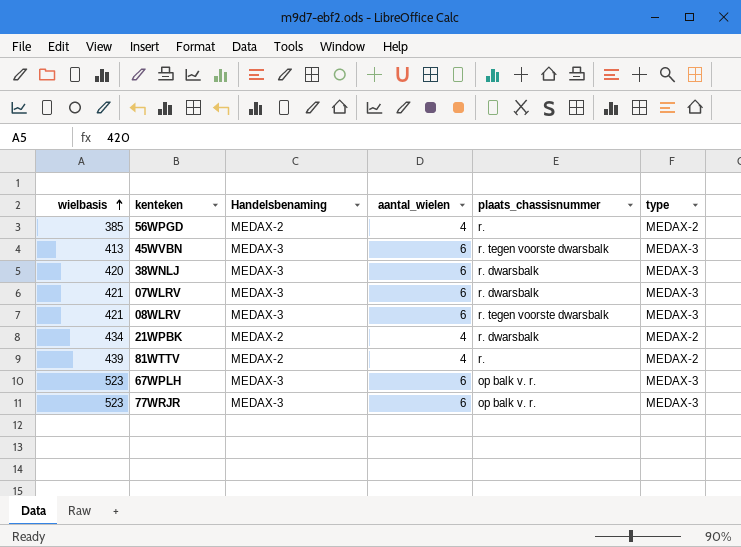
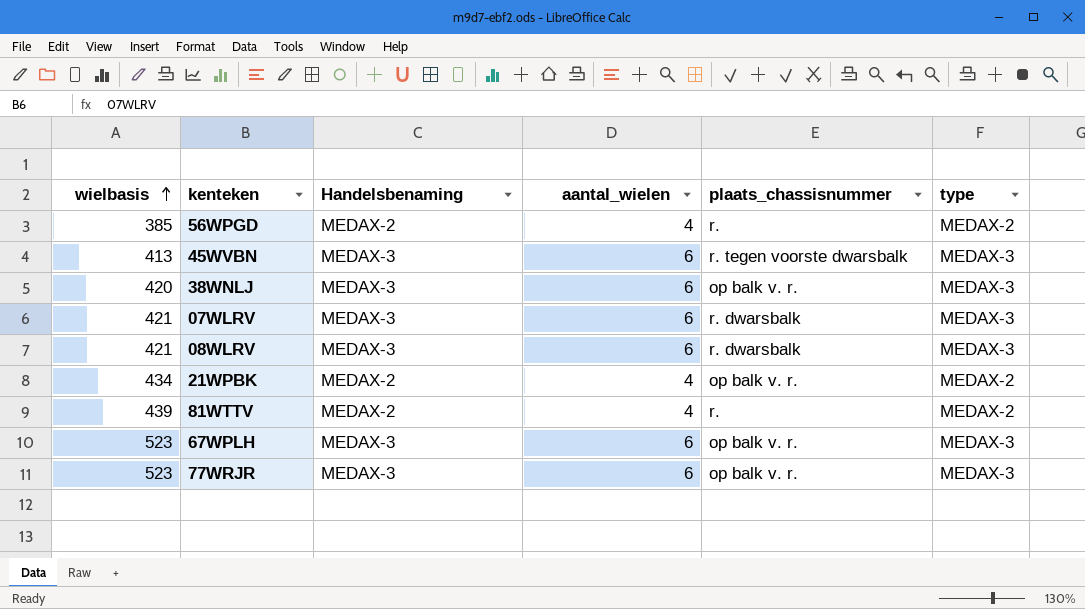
38WNLJ | plaats_chassisnummer: r. dwarsbalk -> op balk v. r.
08WLRV | plaats_chassisnummer: r. tegen voorste dwarsbalk -> r. dwarsbalk
21WPBK | plaats_chassisnummer: r. dwarsbalk -> op balk v. r.

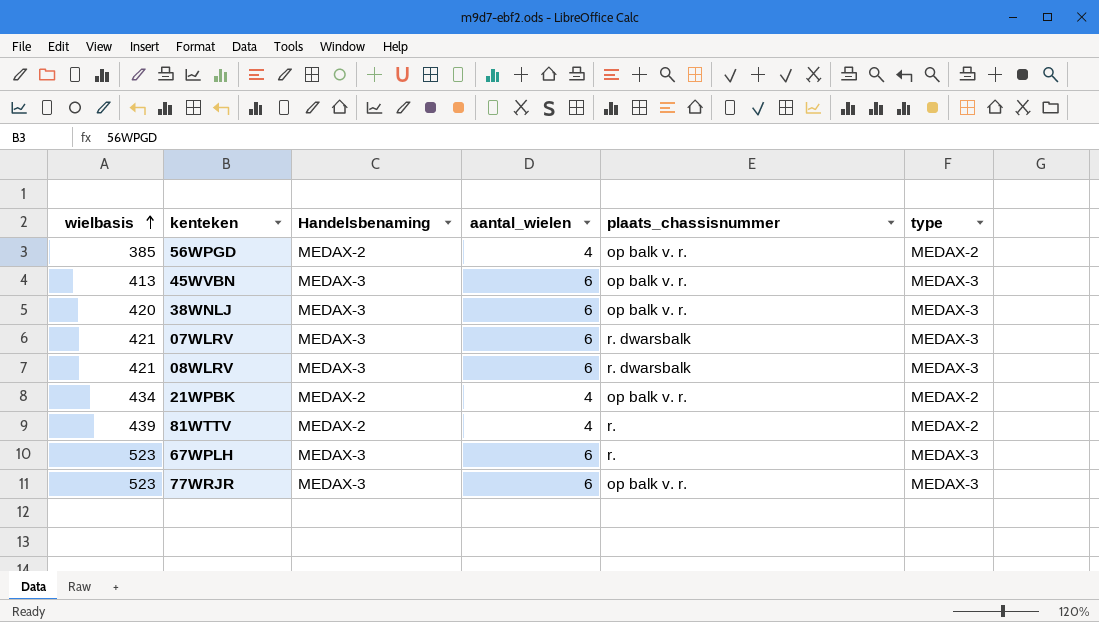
56WPGD | plaats_chassisnummer: r. -> op balk v. r.
45WVBN | plaats_chassisnummer: r. tegen voorste dwarsbalk -> op balk v. r.
67WPLH | plaats_chassisnummer: op balk v. r. -> r.

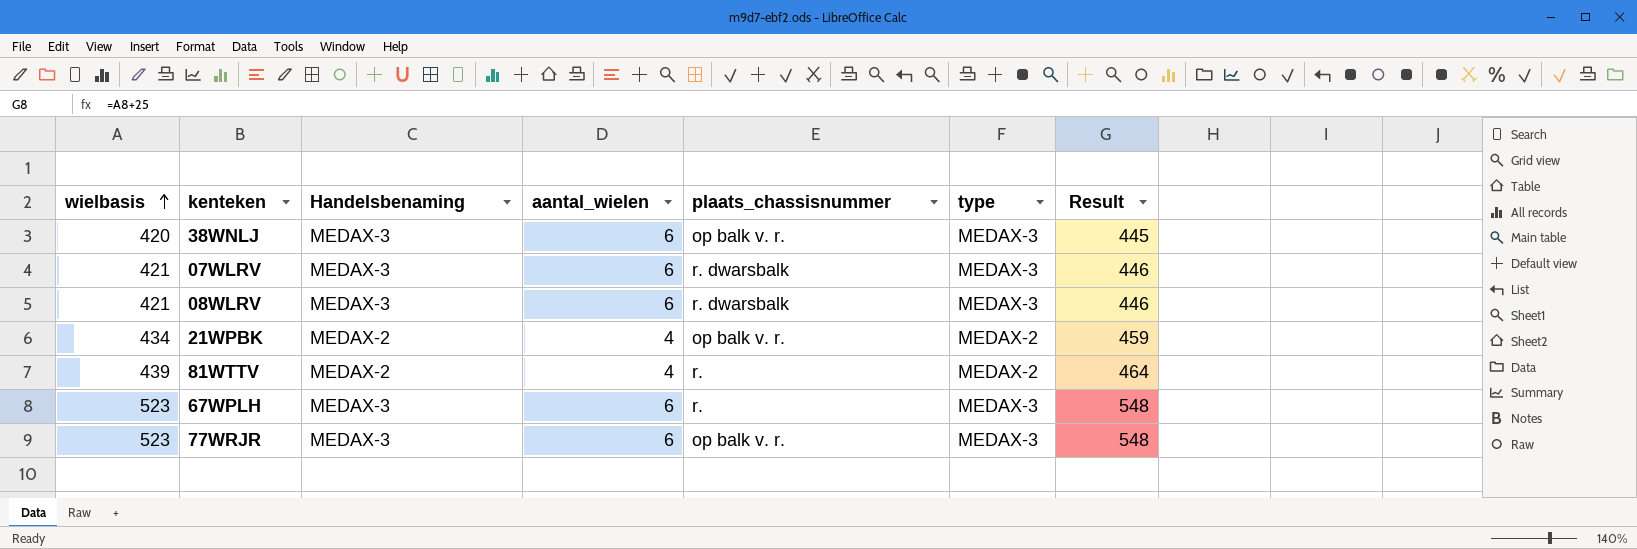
column Result | formula: none -> [wielbasis] + 25
row 56WPGD: 385 | MEDAX-2 | 4 | op balk v. r. | MEDAX-2 -> none
row 45WVBN: 413 | MEDAX-3 | 6 | op balk v. r. | MEDAX-3 -> none

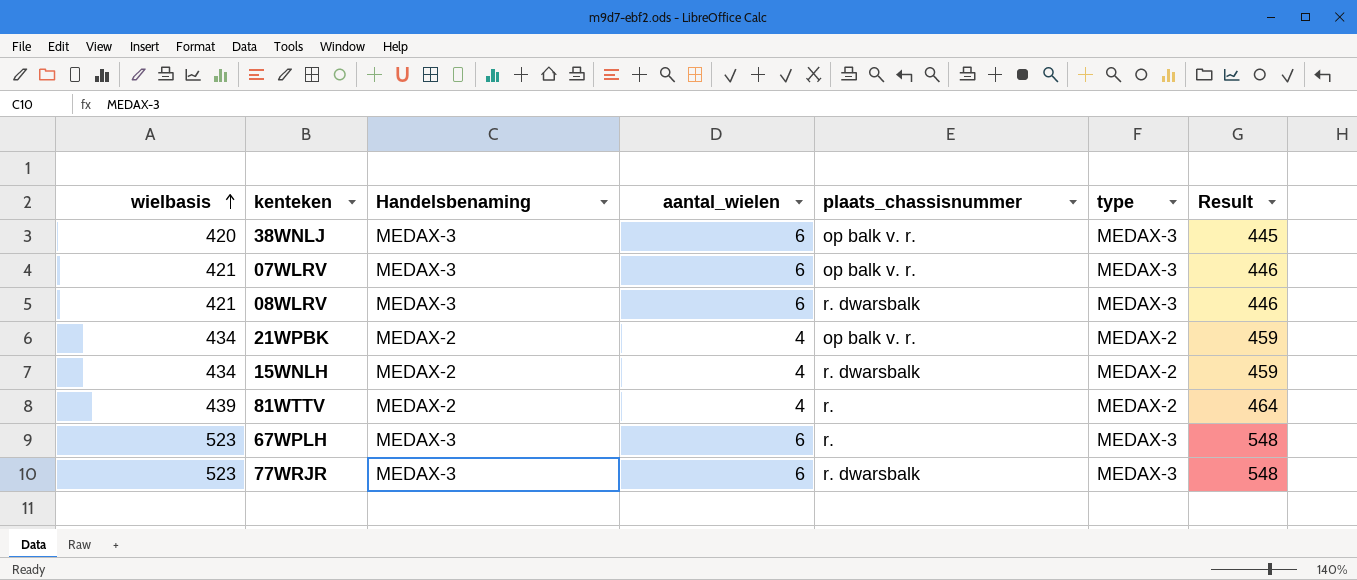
07WLRV | plaats_chassisnummer: r. dwarsbalk -> op balk v. r.
row 15WNLH: none -> 434 | MEDAX-2 | 4 | r. dwarsbalk | MEDAX-2 | 459
77WRJR | plaats_chassisnummer: op balk v. r. -> r. dwarsbalk

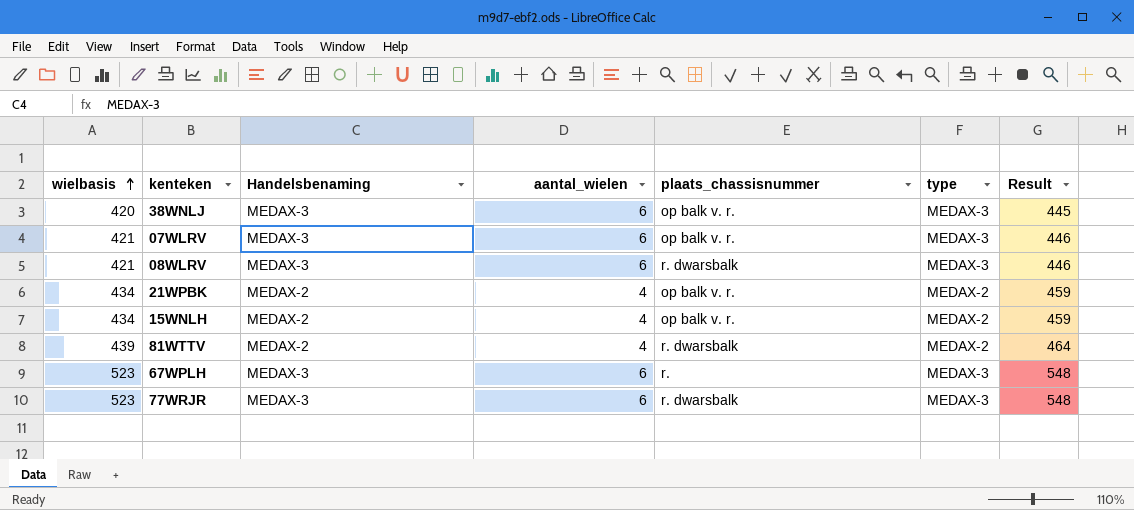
15WNLH | plaats_chassisnummer: r. dwarsbalk -> op balk v. r.
81WTTV | plaats_chassisnummer: r. -> r. dwarsbalk

